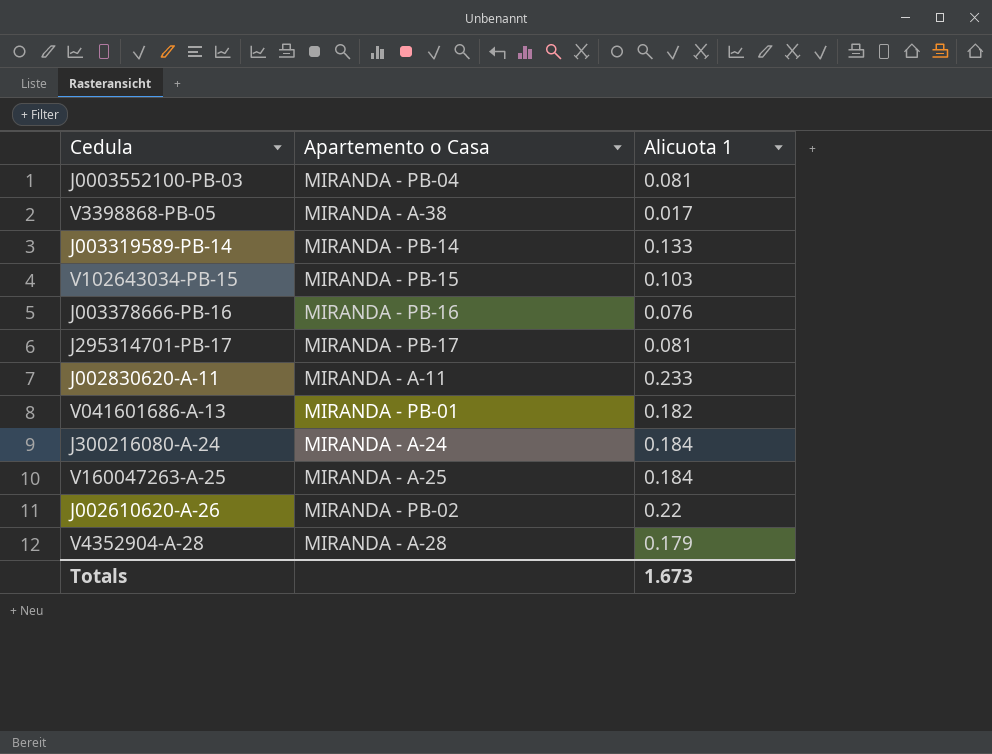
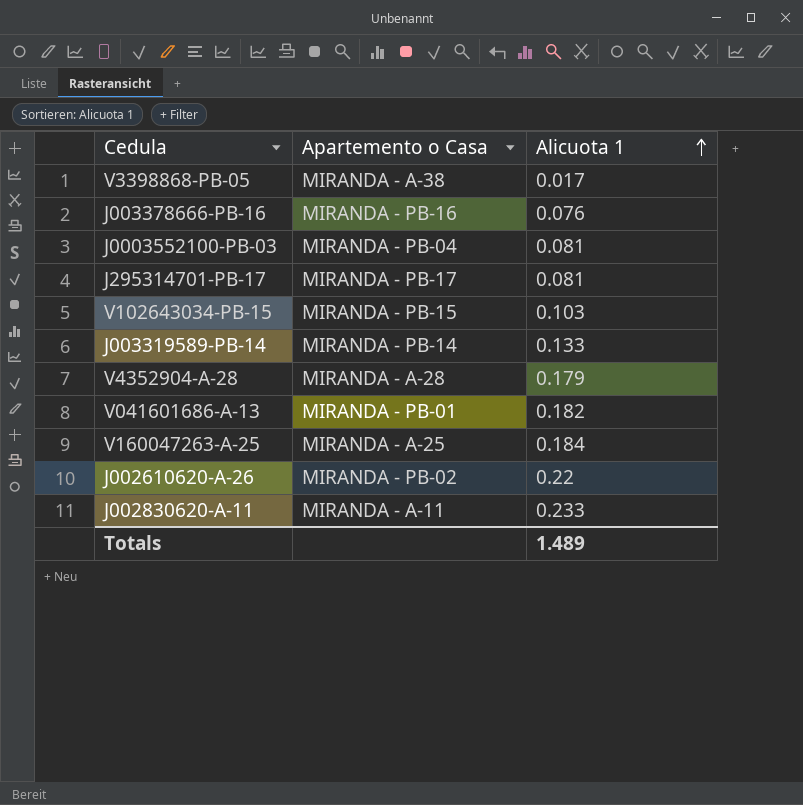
row order: none -> Alicuota 1 ascending
row J300216080-A-24: MIRANDA - A-24 | 0.184 -> none
Totals | Alicuota 1: 1.673 -> 1.489

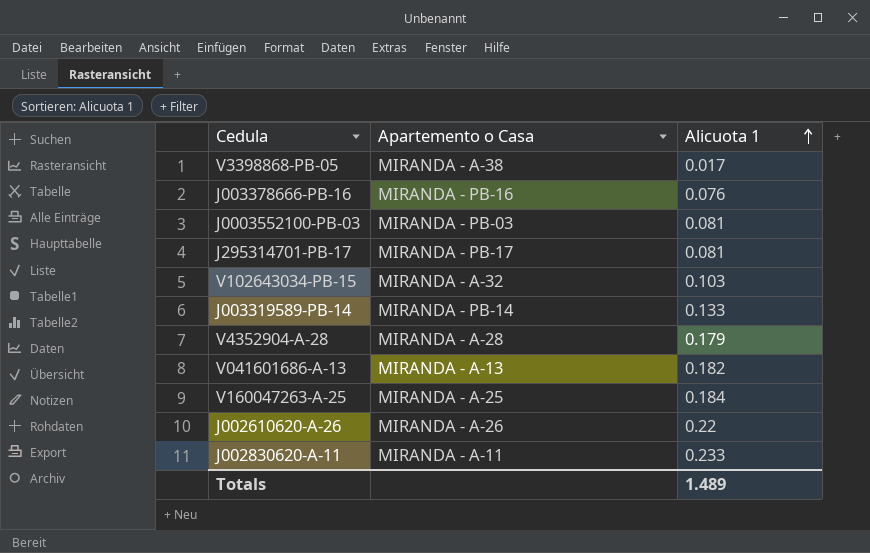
J0003552100-PB-03 | Apartemento o Casa: MIRANDA - PB-04 -> MIRANDA - PB-03
V102643034-PB-15 | Apartemento o Casa: MIRANDA - PB-15 -> MIRANDA - A-32
V041601686-A-13 | Apartemento o Casa: MIRANDA - PB-01 -> MIRANDA - A-13
J002610620-A-26 | Apartemento o Casa: MIRANDA - PB-02 -> MIRANDA - A-26

